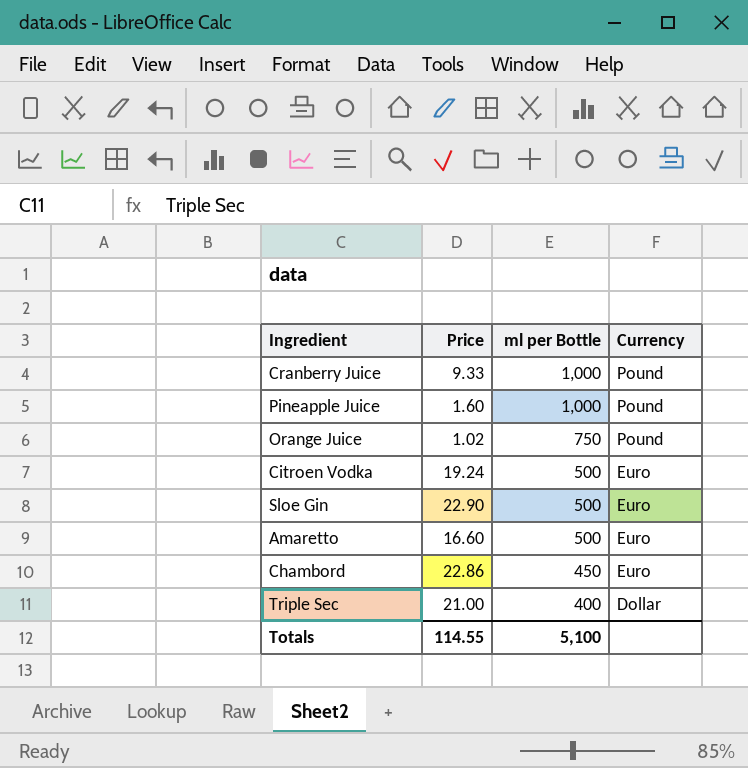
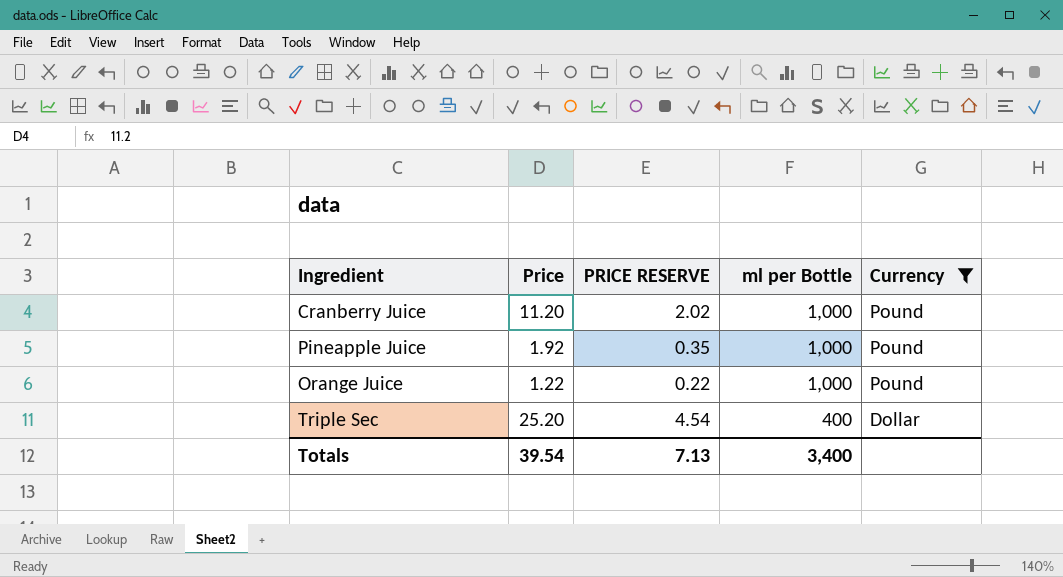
filter: none -> Currency != Euro
column PRICE RESERVE | formula: none -> [Price] * 0.18
Cranberry Juice | Price: 9.33 -> 11.20
Pineapple Juice | Price: 1.60 -> 1.92
Orange Juice | Price: 1.02 -> 1.22
Orange Juice | ml per Bottle: 750 -> 1,000
Triple Sec | Price: 21.00 -> 25.20
Totals | Price: 114.55 -> 39.54
Totals | ml per Bottle: 5,100 -> 3,400

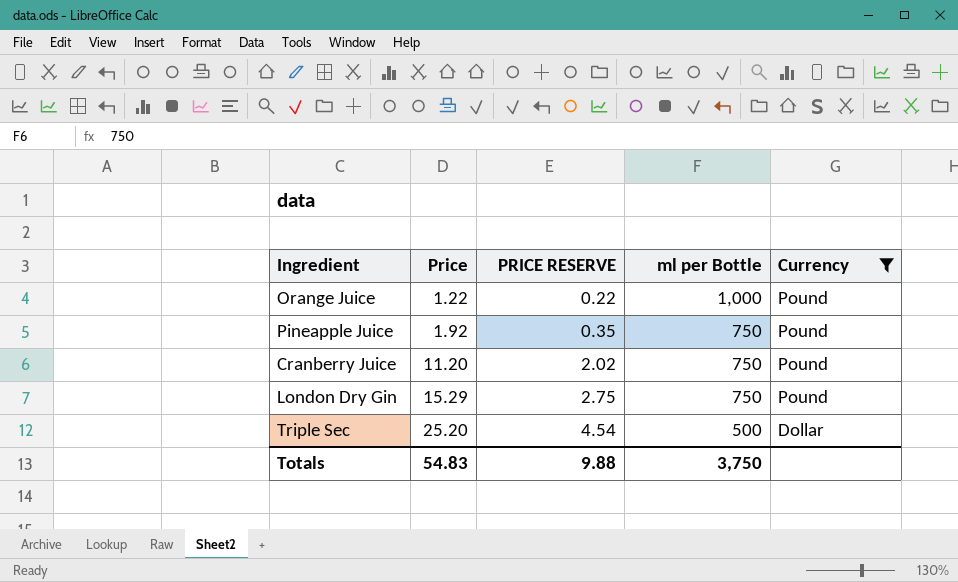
row order: ml per Bottle descending -> Price ascending
Pineapple Juice | ml per Bottle: 1,000 -> 750
Cranberry Juice | ml per Bottle: 1,000 -> 750
row London Dry Gin: none -> 15.29 | 2.75 | 750 | Pound
Triple Sec | ml per Bottle: 400 -> 500
Totals | Price: 39.54 -> 54.83
Totals | PRICE RESERVE: 7.13 -> 9.88
Totals | ml per Bottle: 3,400 -> 3,750

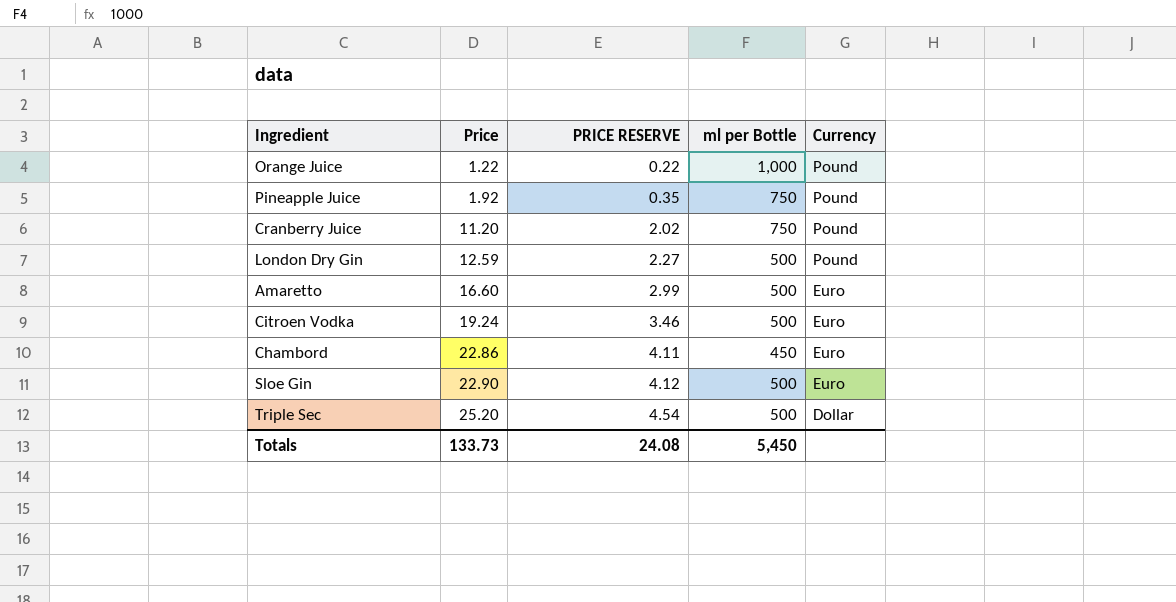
filter: Currency != Euro -> none
London Dry Gin | Price: 15.29 -> 12.59
London Dry Gin | PRICE RESERVE: 2.75 -> 2.27
London Dry Gin | ml per Bottle: 750 -> 500
Totals | Price: 54.83 -> 133.73
Totals | PRICE RESERVE: 9.88 -> 24.08
Totals | ml per Bottle: 3,750 -> 5,450

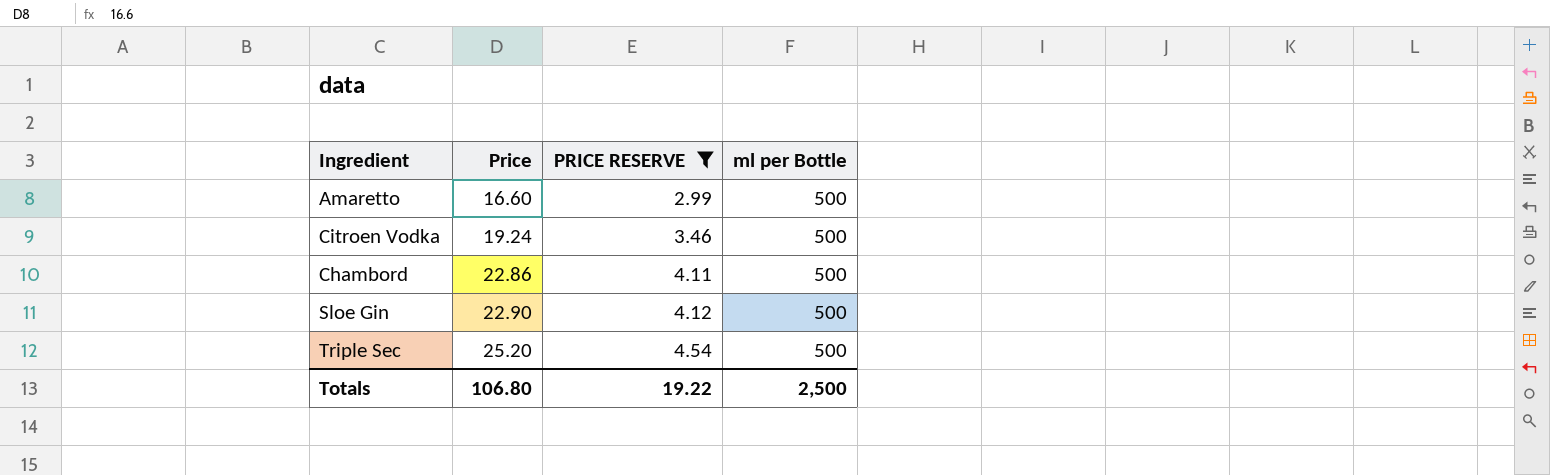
filter: none -> PRICE RESERVE >= 2.99
column Currency | position: 5 -> none
Chambord | ml per Bottle: 450 -> 500
Totals | Price: 133.73 -> 106.80
Totals | PRICE RESERVE: 24.08 -> 19.22
Totals | ml per Bottle: 5,450 -> 2,500

